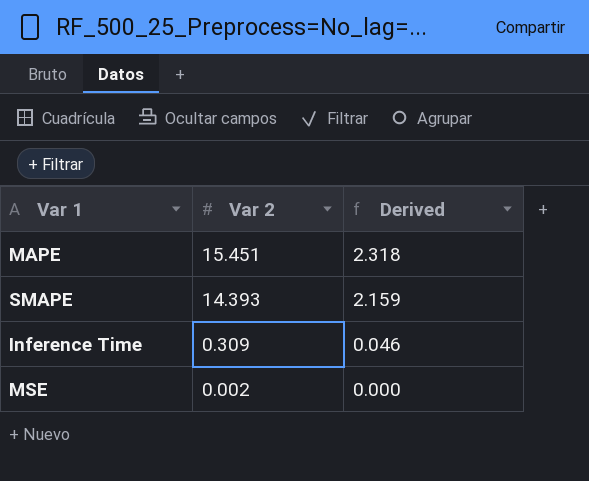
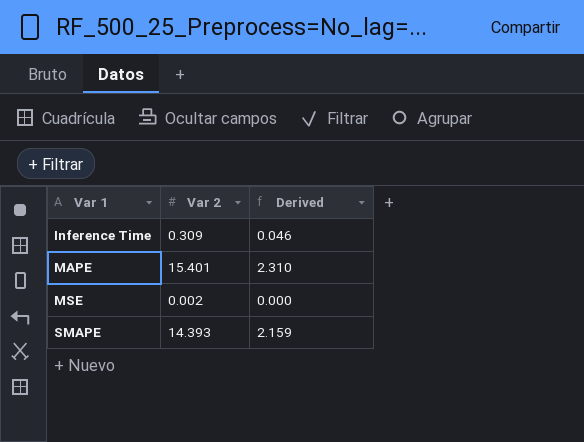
row order: Var 2 descending -> Var 1 ascending
MAPE | Var 2: 15.451 -> 15.401
MAPE | Derived: 2.318 -> 2.310

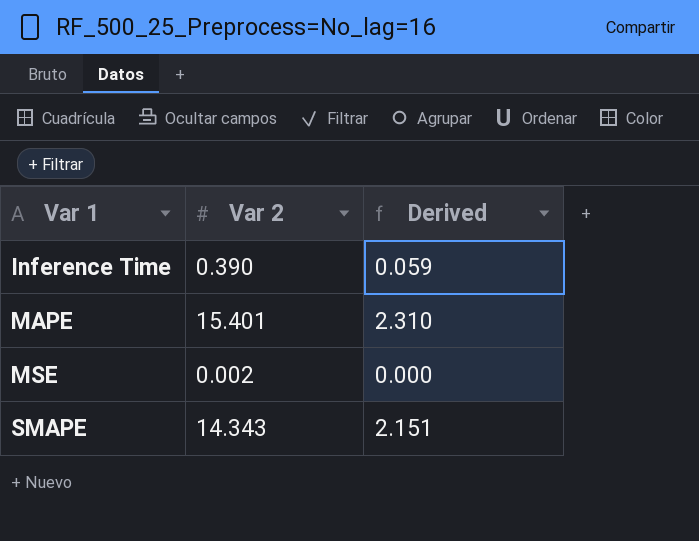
Inference Time | Var 2: 0.309 -> 0.390
Inference Time | Derived: 0.046 -> 0.059
SMAPE | Var 2: 14.393 -> 14.343
SMAPE | Derived: 2.159 -> 2.151

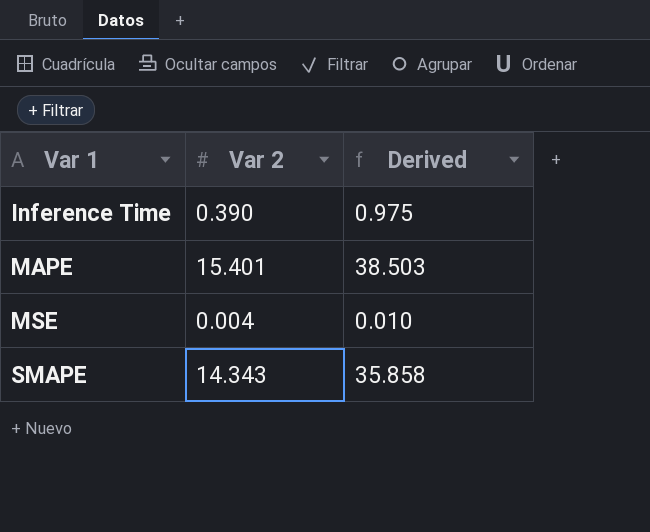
column Derived | formula: [Var 2] * 0.15 -> [Var 2] * 2.5
MSE | Var 2: 0.002 -> 0.004

